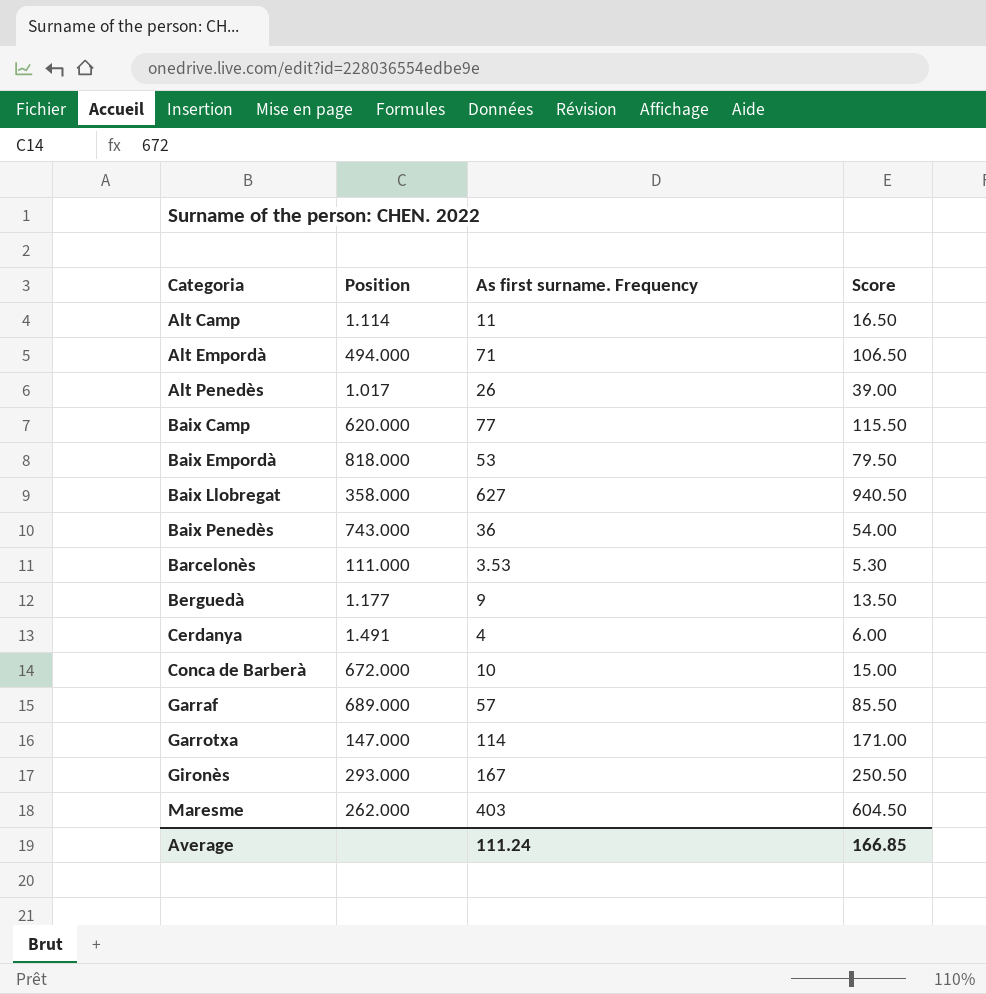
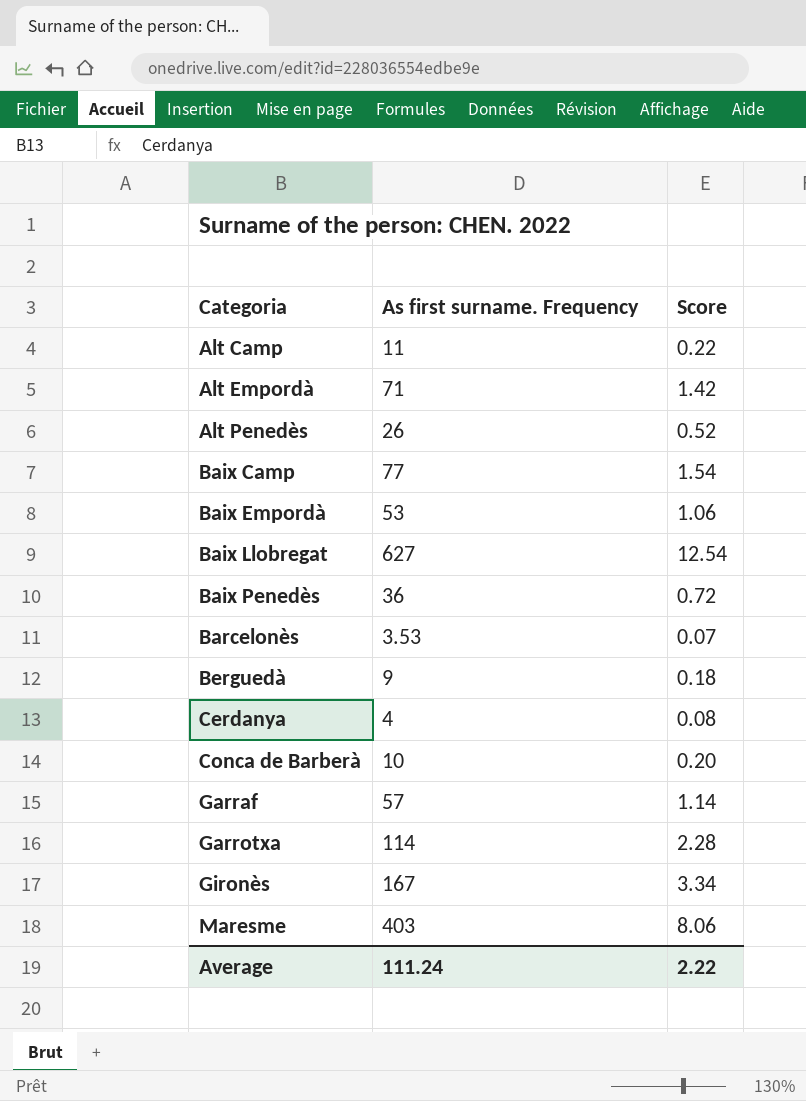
column Position | position: 2 -> none
column Score | formula: [As first surname. Frequency] * 1.5 -> [As first surname. Frequency] * 0.02
Average | Score: 166.85 -> 2.22

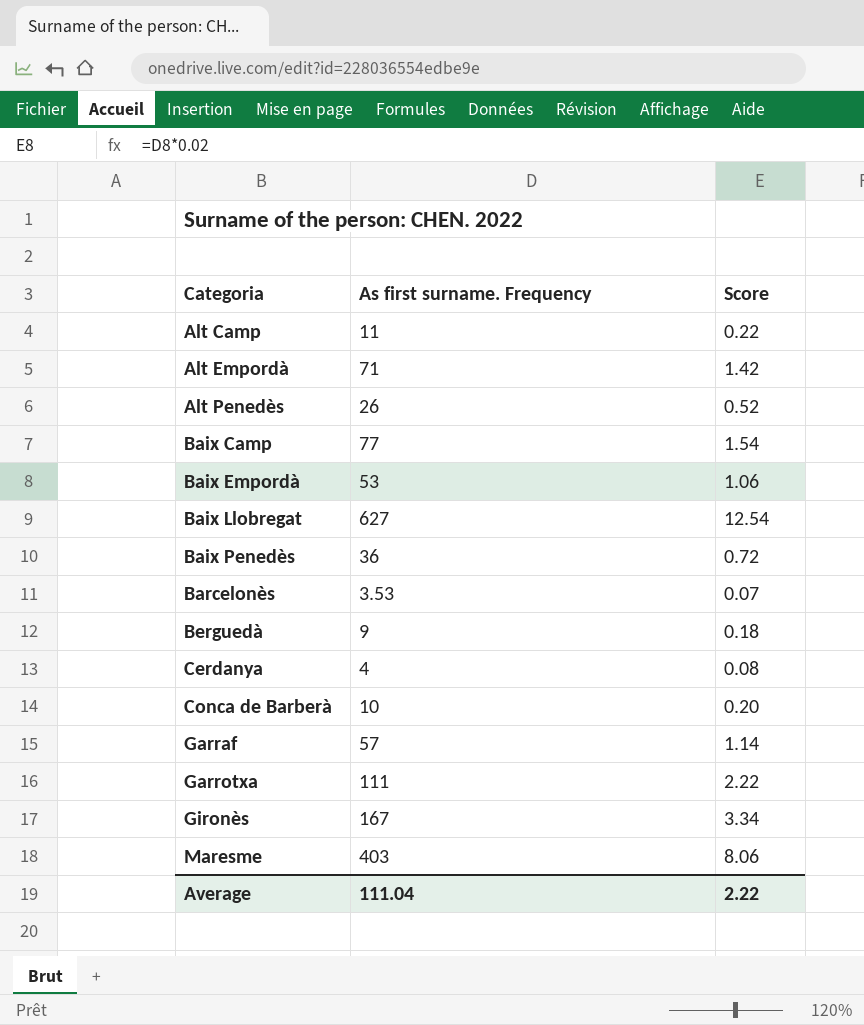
Garrotxa | As first surname. Frequency: 114 -> 111
Garrotxa | Score: 2.28 -> 2.22
Average | As first surname. Frequency: 111.24 -> 111.04

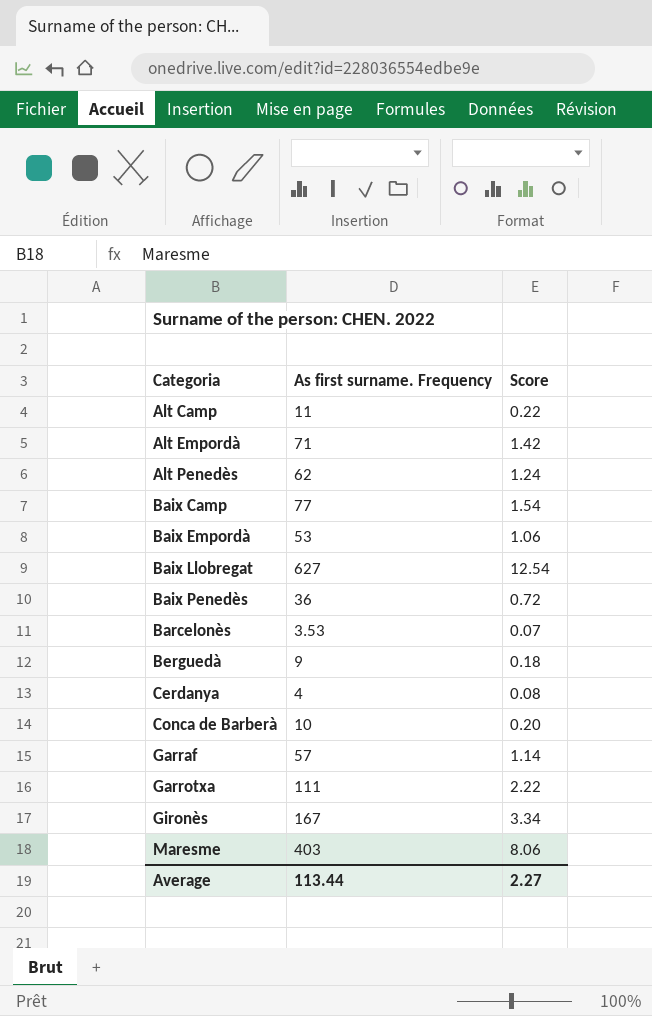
Alt Penedès | As first surname. Frequency: 26 -> 62
Alt Penedès | Score: 0.52 -> 1.24
Average | As first surname. Frequency: 111.04 -> 113.44
Average | Score: 2.22 -> 2.27

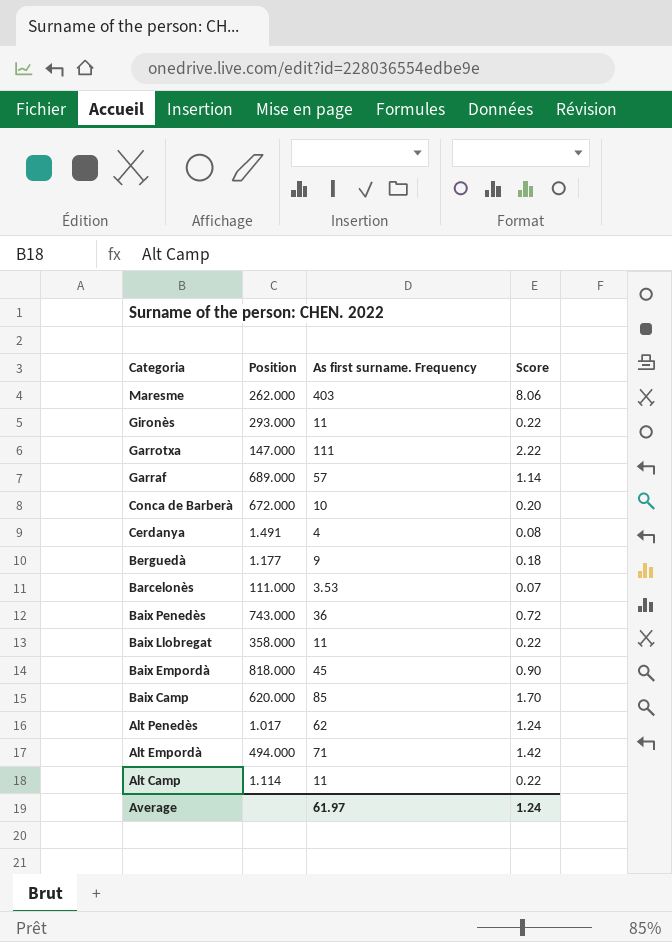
row order: Categoria ascending -> Categoria descending
column Position | position: none -> 2
Gironès | As first surname. Frequency: 167 -> 11
Gironès | Score: 3.34 -> 0.22
Baix Llobregat | As first surname. Frequency: 627 -> 11
Baix Llobregat | Score: 12.54 -> 0.22
Baix Empordà | As first surname. Frequency: 53 -> 45
Baix Empordà | Score: 1.06 -> 0.90
Baix Camp | As first surname. Frequency: 77 -> 85
Baix Camp | Score: 1.54 -> 1.70
Average | As first surname. Frequency: 113.44 -> 61.97
Average | Score: 2.27 -> 1.24

